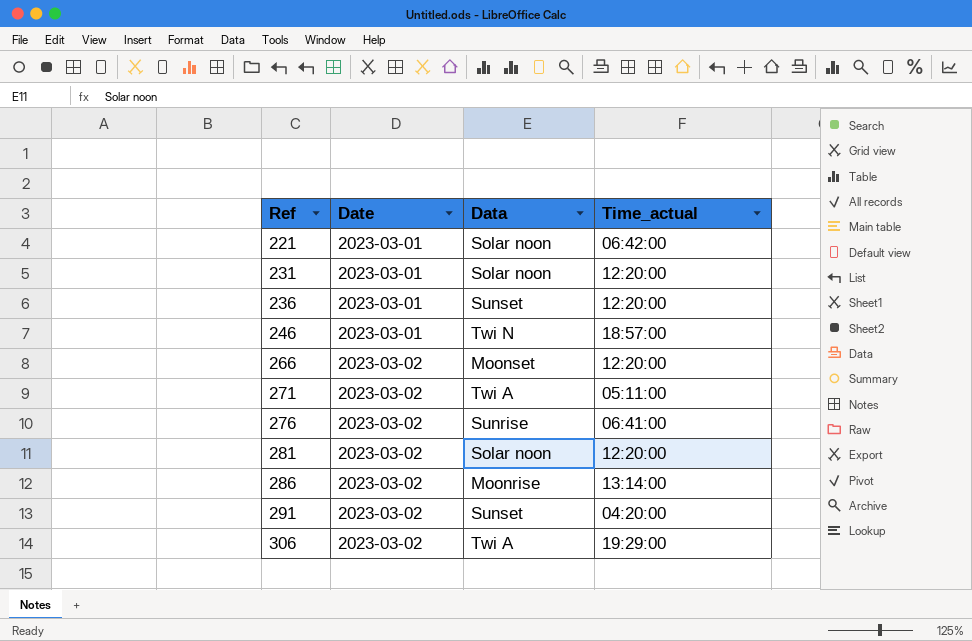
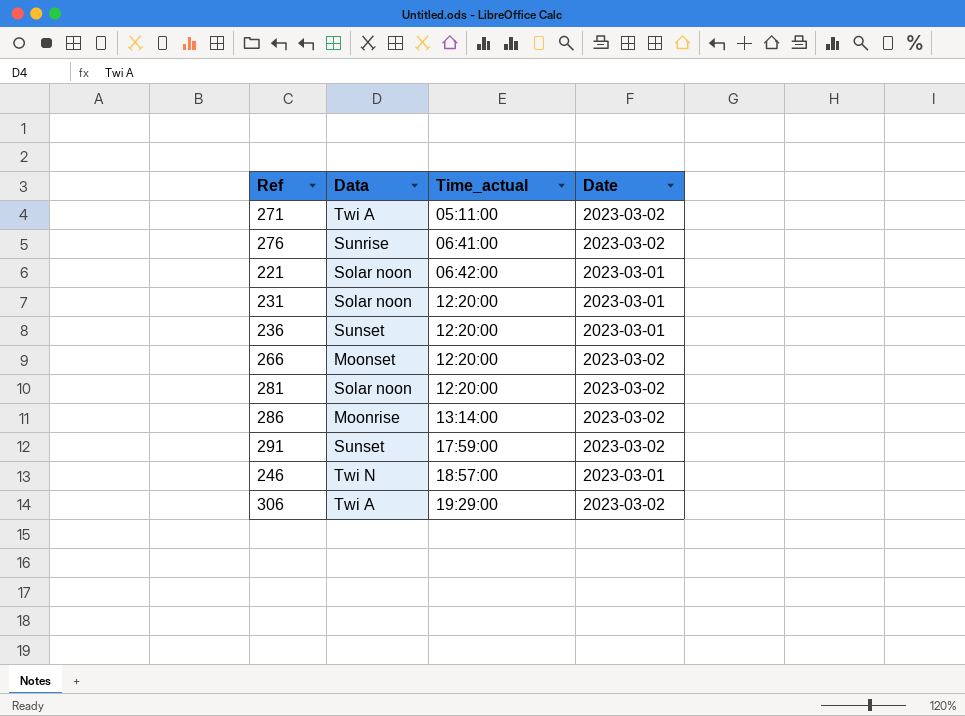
row order: Ref ascending -> Time_actual ascending
column Date | position: 2 -> 4
291 | Time_actual: 04:20:00 -> 17:59:00

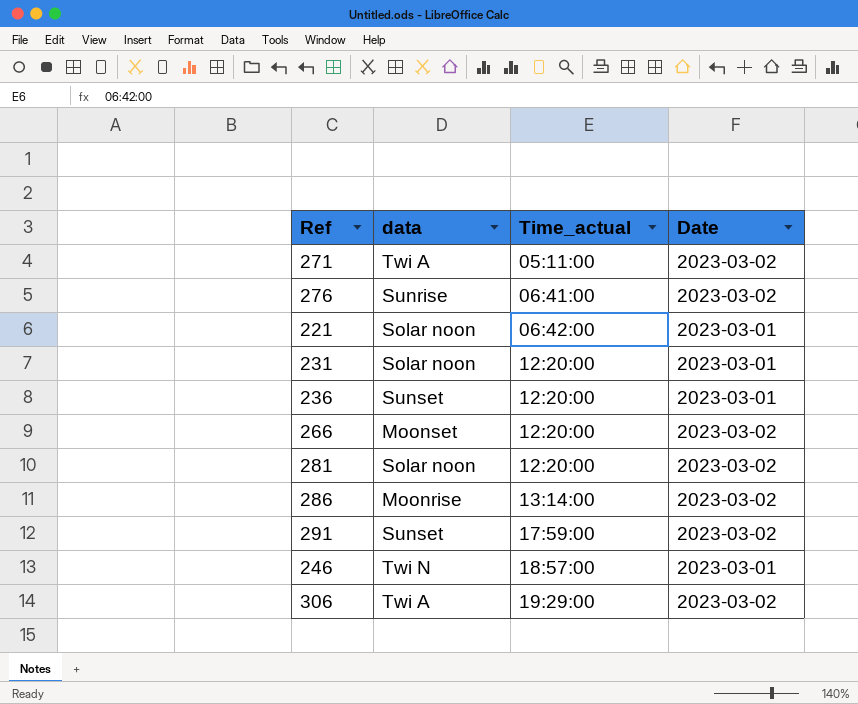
column name: Data -> data

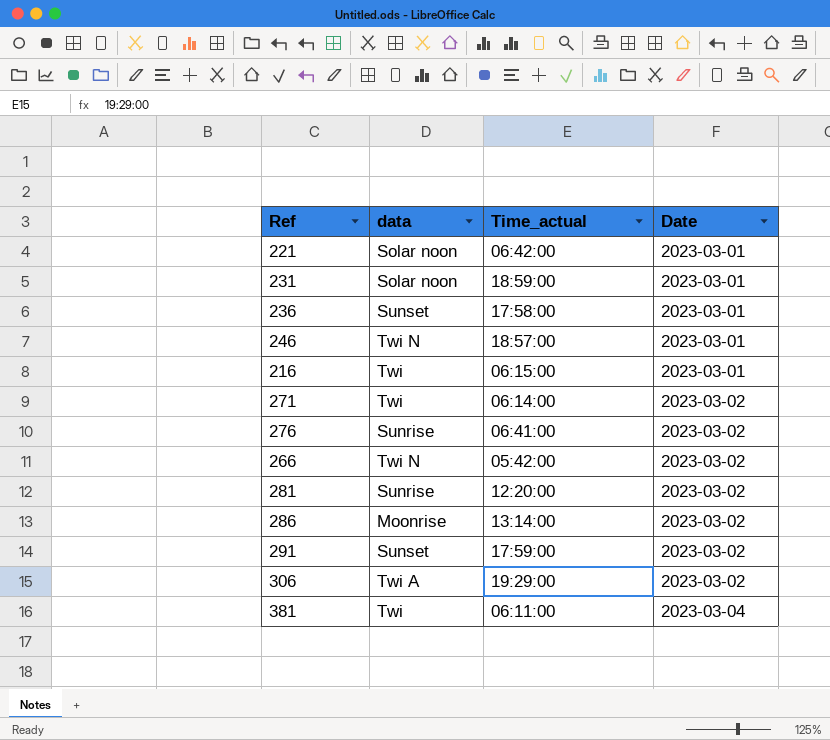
row order: Time_actual ascending -> Date ascending
231 | Time_actual: 12:20:00 -> 18:59:00
236 | Time_actual: 12:20:00 -> 17:58:00
row 216: none -> Twi | 06:15:00 | 2023-03-01
271 | data: Twi A -> Twi
271 | Time_actual: 05:11:00 -> 06:14:00
266 | data: Moonset -> Twi N
266 | Time_actual: 12:20:00 -> 05:42:00
281 | data: Solar noon -> Sunrise
row 381: none -> Twi | 06:11:00 | 2023-03-04

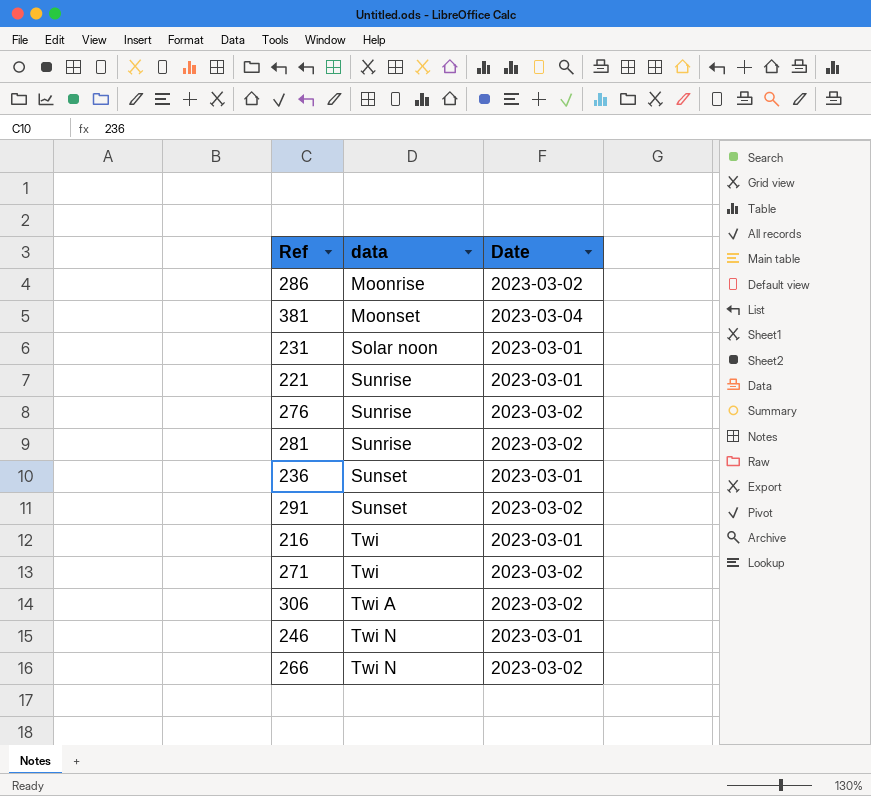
row order: Date ascending -> data ascending
column Time_actual | position: 3 -> none
381 | data: Twi -> Moonset
221 | data: Solar noon -> Sunrise

